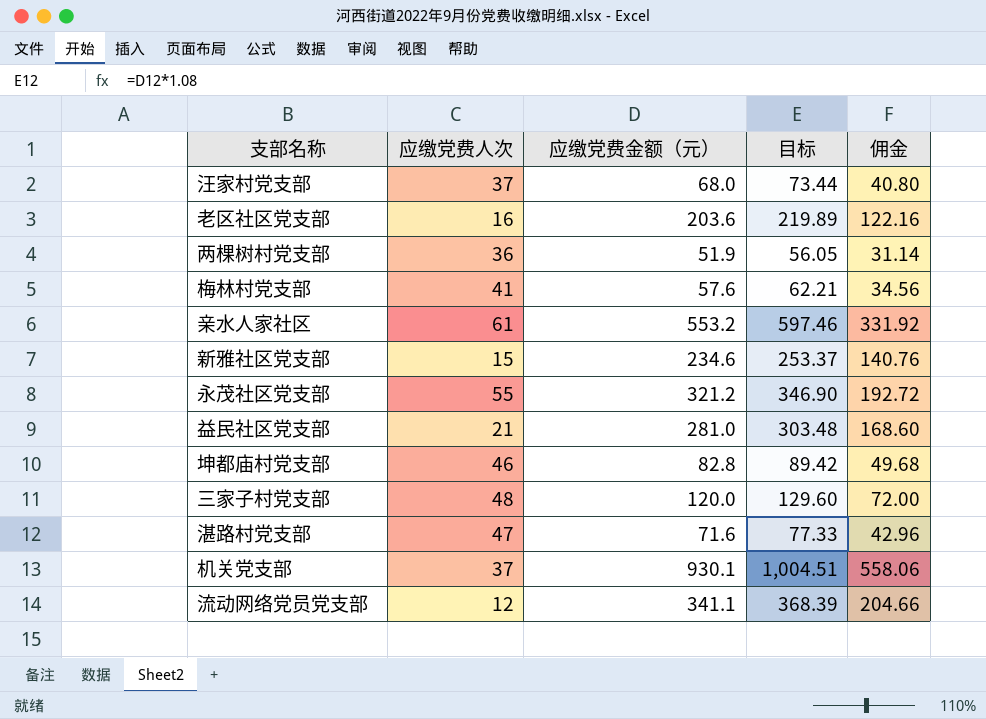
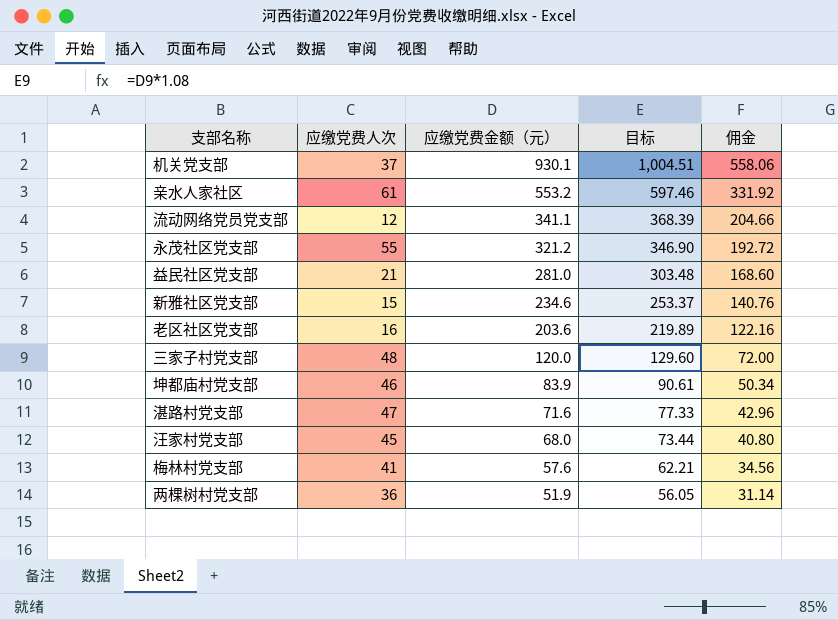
row order: none -> 应缴党费金额（元） descending
坤都庙村党支部 | 应缴党费金额（元）: 82.8 -> 83.9
坤都庙村党支部 | 目标: 89.42 -> 90.61
坤都庙村党支部 | 佣金: 49.68 -> 50.34
汪家村党支部 | 应缴党费人次: 37 -> 45

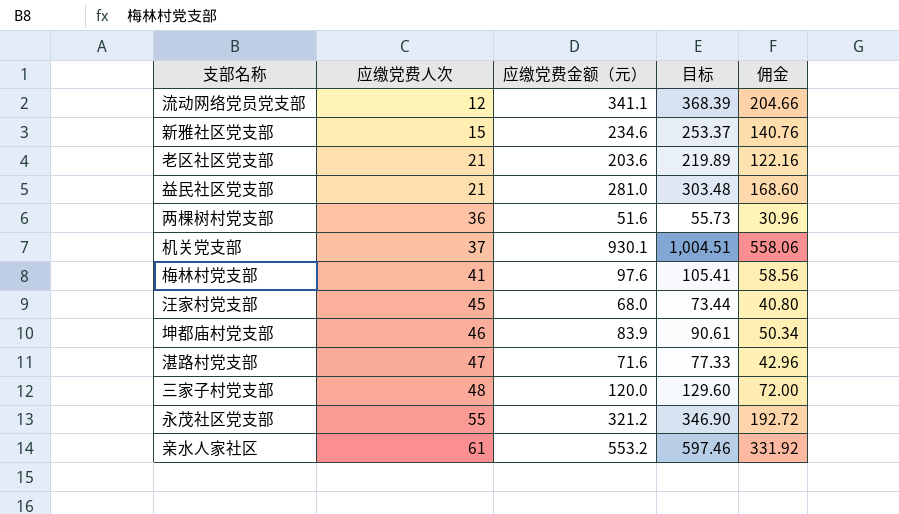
row order: 应缴党费金额（元） descending -> 应缴党费人次 ascending
老区社区党支部 | 应缴党费人次: 16 -> 21
两棵树村党支部 | 应缴党费金额（元）: 51.9 -> 51.6
两棵树村党支部 | 目标: 56.05 -> 55.73
两棵树村党支部 | 佣金: 31.14 -> 30.96
梅林村党支部 | 应缴党费金额（元）: 57.6 -> 97.6
梅林村党支部 | 目标: 62.21 -> 105.41
梅林村党支部 | 佣金: 34.56 -> 58.56

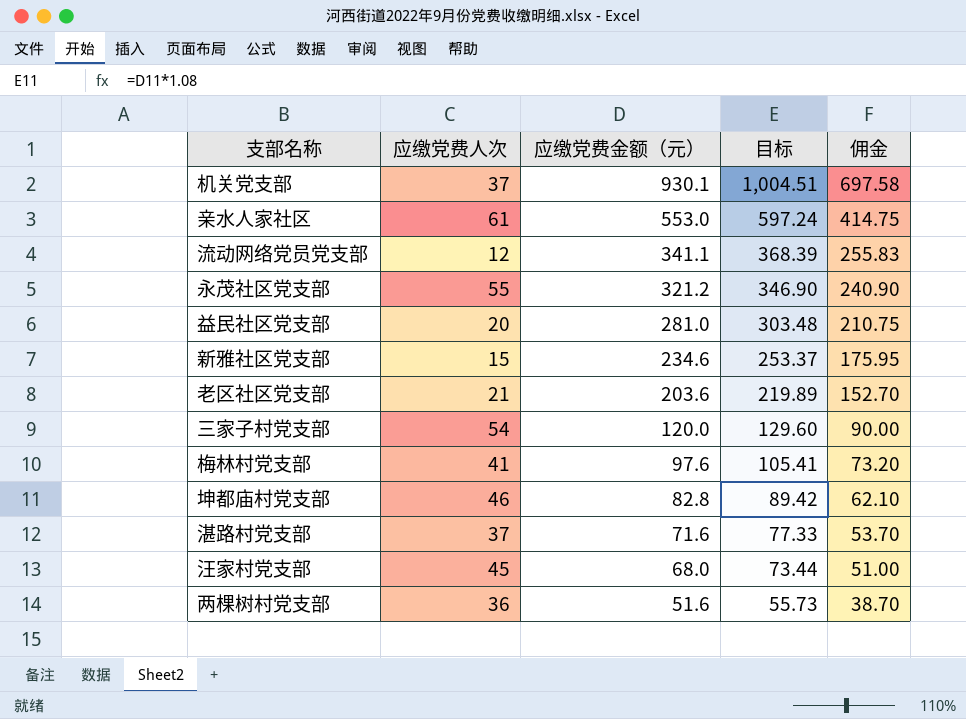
row order: 应缴党费人次 ascending -> 应缴党费金额（元） descending
column 佣金 | formula: [应缴党费金额（元）] * 0.6 -> [应缴党费金额（元）] * 0.75
亲水人家社区 | 应缴党费金额（元）: 553.2 -> 553.0
亲水人家社区 | 目标: 597.46 -> 597.24
益民社区党支部 | 应缴党费人次: 21 -> 20
三家子村党支部 | 应缴党费人次: 48 -> 54
坤都庙村党支部 | 应缴党费金额（元）: 83.9 -> 82.8
坤都庙村党支部 | 目标: 90.61 -> 89.42
湛路村党支部 | 应缴党费人次: 47 -> 37

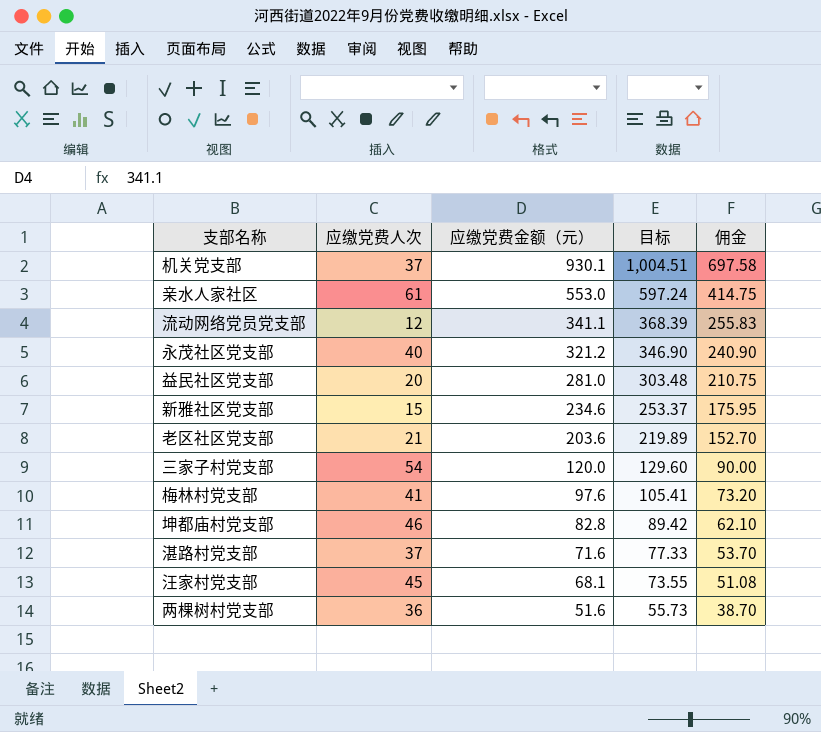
永茂社区党支部 | 应缴党费人次: 55 -> 40
汪家村党支部 | 应缴党费金额（元）: 68.0 -> 68.1
汪家村党支部 | 目标: 73.44 -> 73.55
汪家村党支部 | 佣金: 51.00 -> 51.08

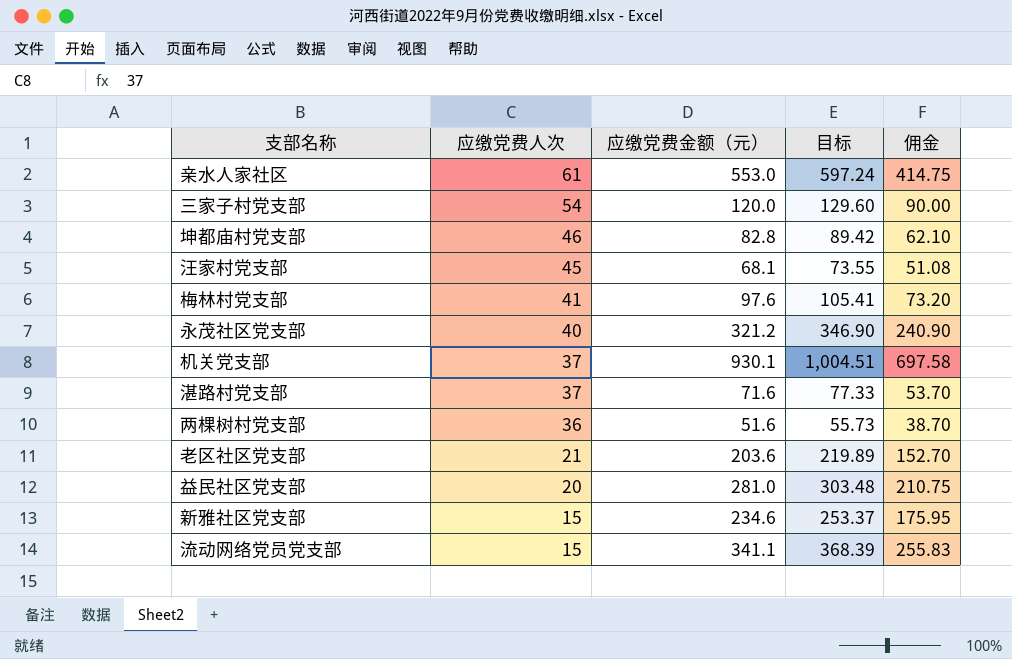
row order: 应缴党费金额（元） descending -> 应缴党费人次 descending
流动网络党员党支部 | 应缴党费人次: 12 -> 15

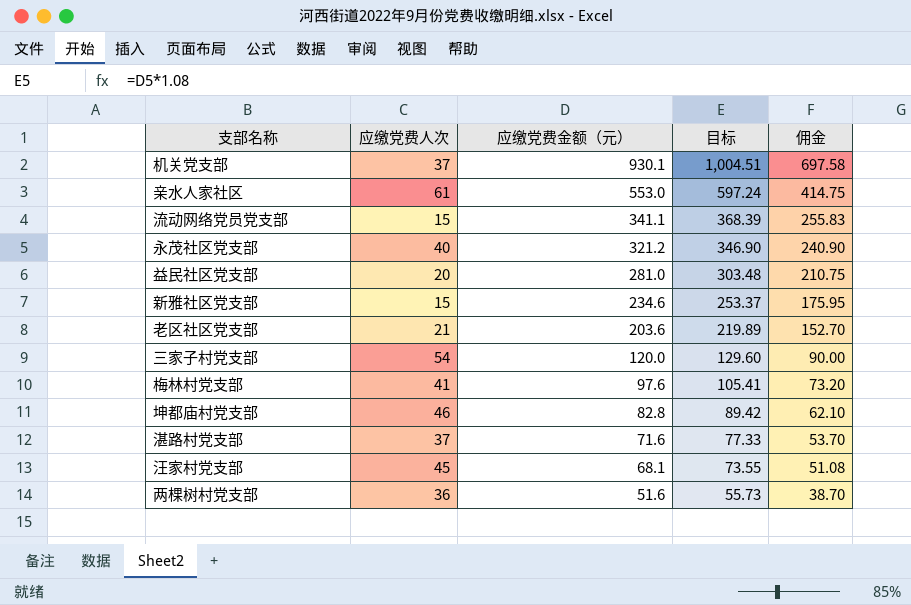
row order: 应缴党费人次 descending -> 应缴党费金额（元） descending

